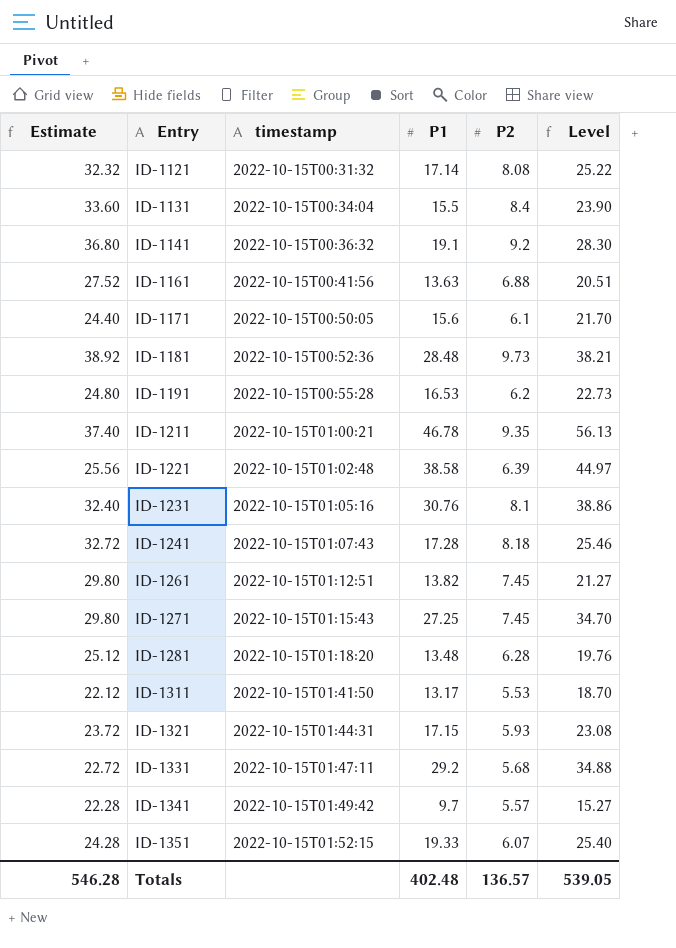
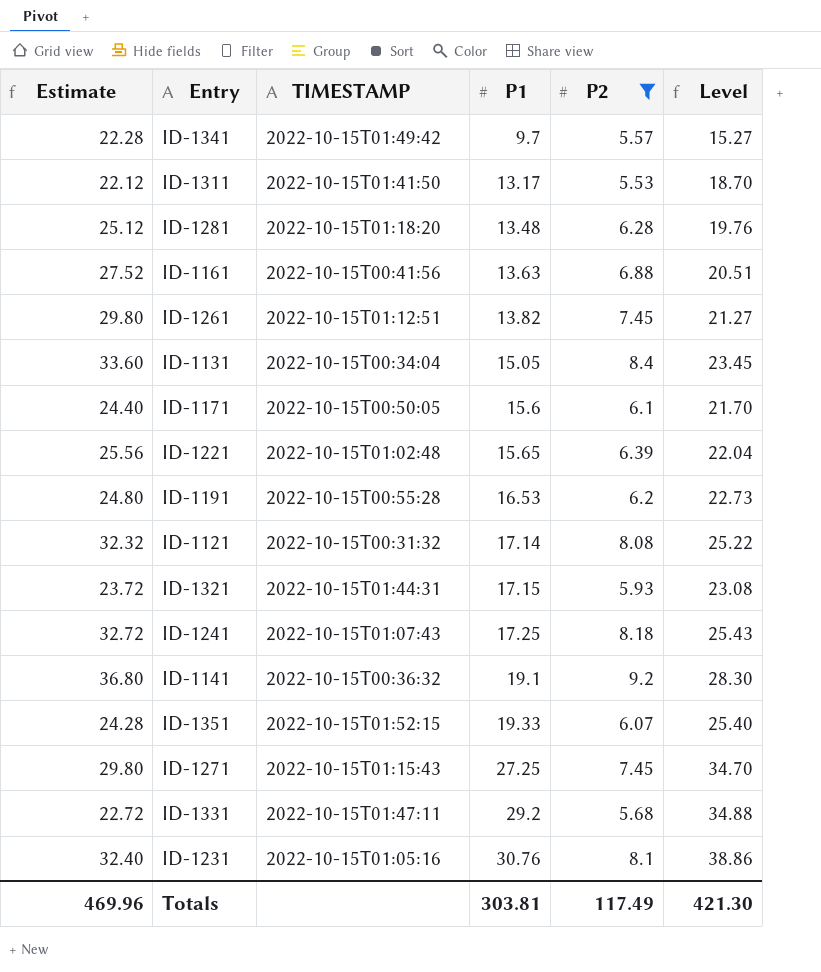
filter: none -> P2 <= 9.2
row order: Entry ascending -> P1 ascending
column name: timestamp -> TIMESTAMP
ID-1131 | P1: 15.5 -> 15.05
ID-1131 | Level: 23.90 -> 23.45
ID-1221 | P1: 38.58 -> 15.65
ID-1221 | Level: 44.97 -> 22.04
ID-1241 | P1: 17.28 -> 17.25
ID-1241 | Level: 25.46 -> 25.43
Totals | Estimate: 546.28 -> 469.96
Totals | P1: 402.48 -> 303.81
Totals | P2: 136.57 -> 117.49
Totals | Level: 539.05 -> 421.30

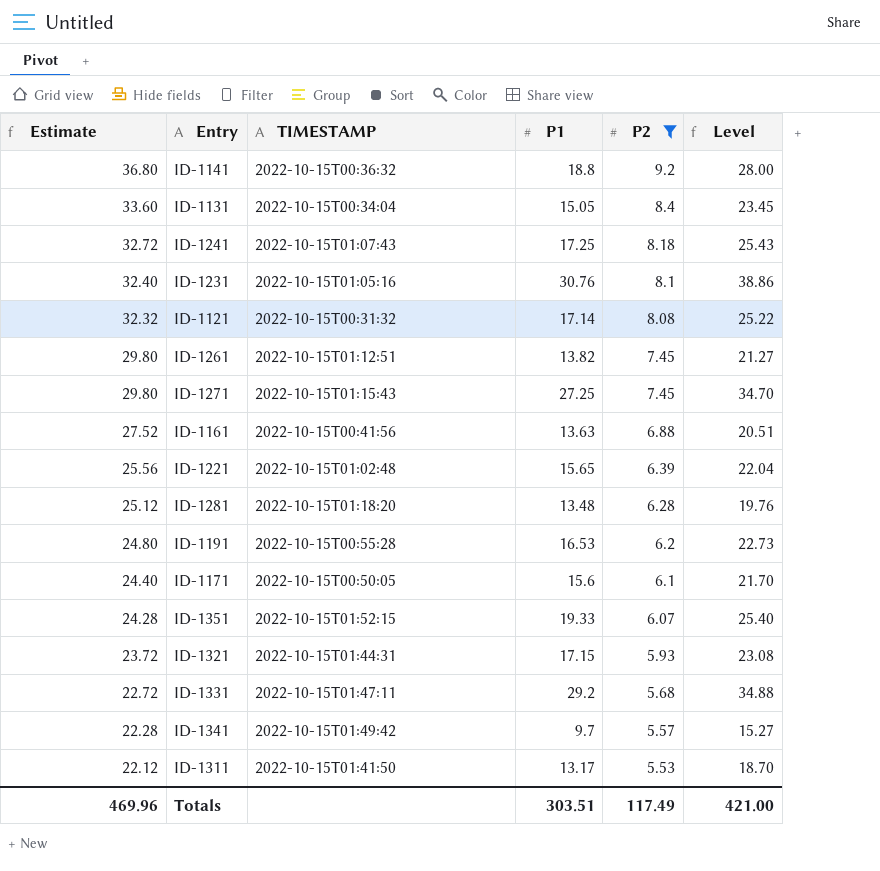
row order: P1 ascending -> Estimate descending
ID-1141 | P1: 19.1 -> 18.8
ID-1141 | Level: 28.30 -> 28.00
Totals | P1: 303.81 -> 303.51
Totals | Level: 421.30 -> 421.00

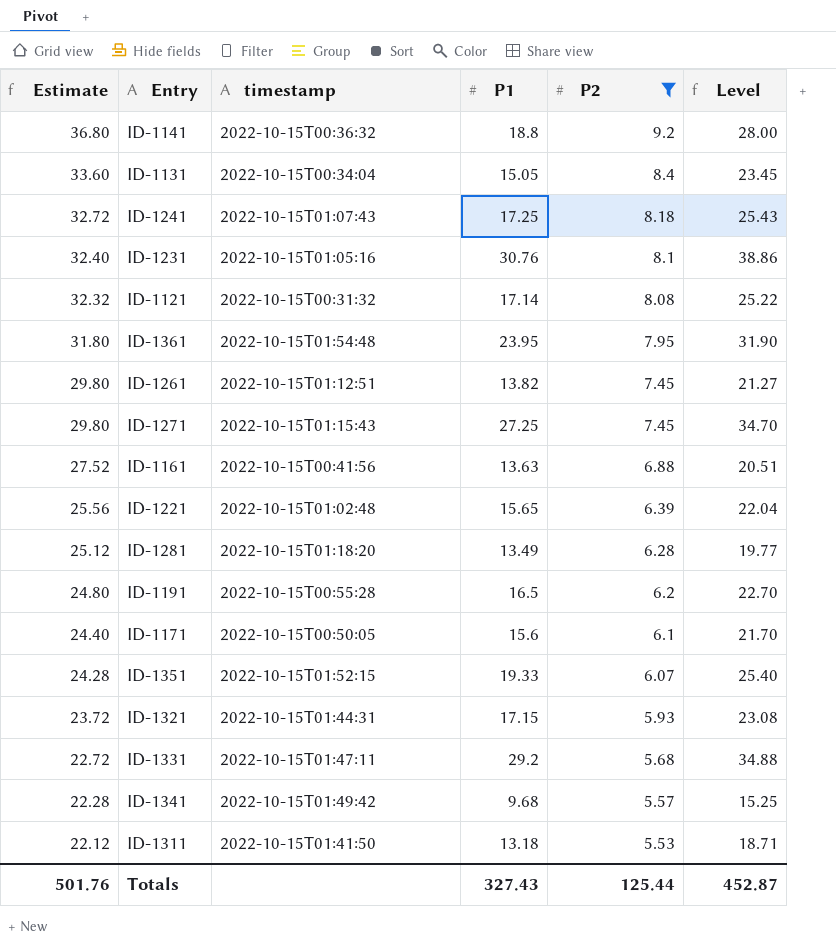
column name: TIMESTAMP -> timestamp
row ID-1361: none -> 31.80 | 2022-10-15T01:54:48 | 23.95 | 7.95 | 31.90
ID-1281 | P1: 13.48 -> 13.49
ID-1281 | Level: 19.76 -> 19.77
ID-1191 | P1: 16.53 -> 16.5
ID-1191 | Level: 22.73 -> 22.70
ID-1341 | P1: 9.7 -> 9.68
ID-1341 | Level: 15.27 -> 15.25
ID-1311 | P1: 13.17 -> 13.18
ID-1311 | Level: 18.70 -> 18.71
Totals | Estimate: 469.96 -> 501.76
Totals | P1: 303.51 -> 327.43
Totals | P2: 117.49 -> 125.44
Totals | Level: 421.00 -> 452.87

